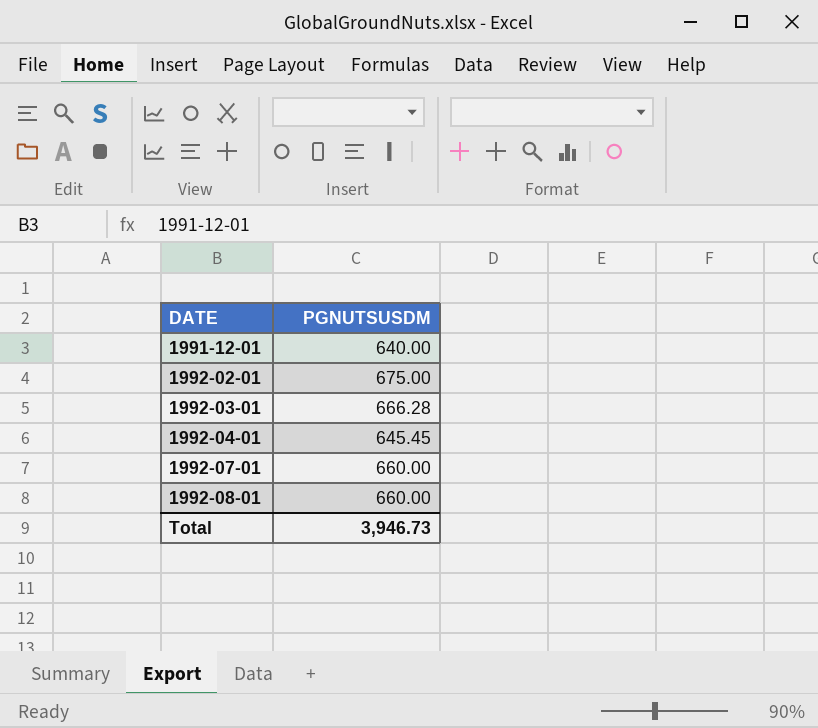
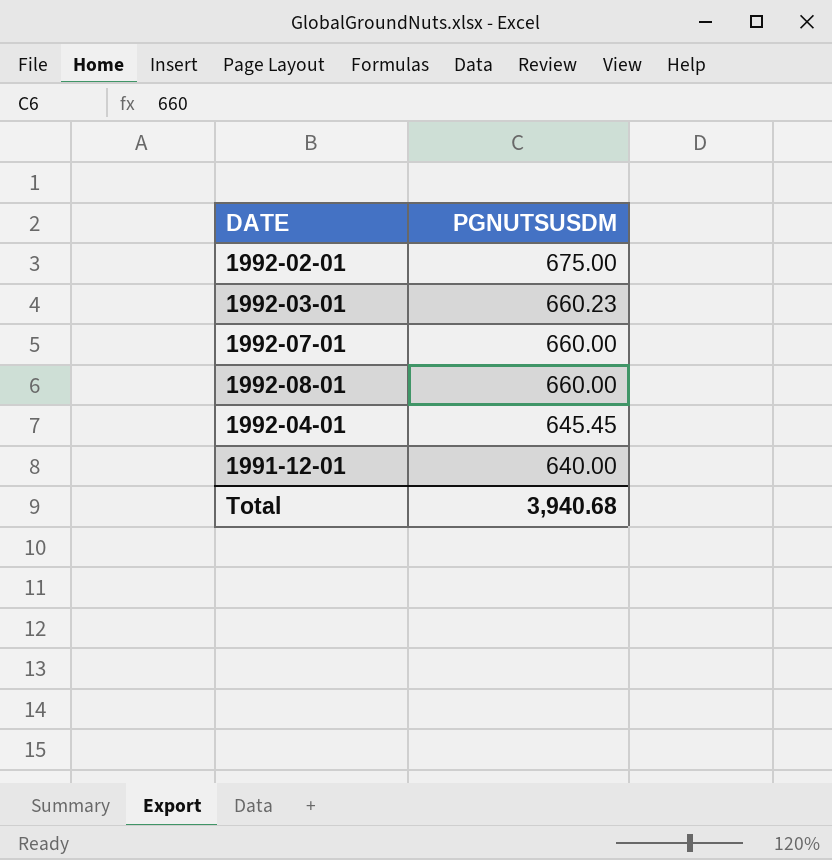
row order: DATE ascending -> PGNUTSUSDM descending
1992-03-01 | PGNUTSUSDM: 666.28 -> 660.23
Total | PGNUTSUSDM: 3,946.73 -> 3,940.68

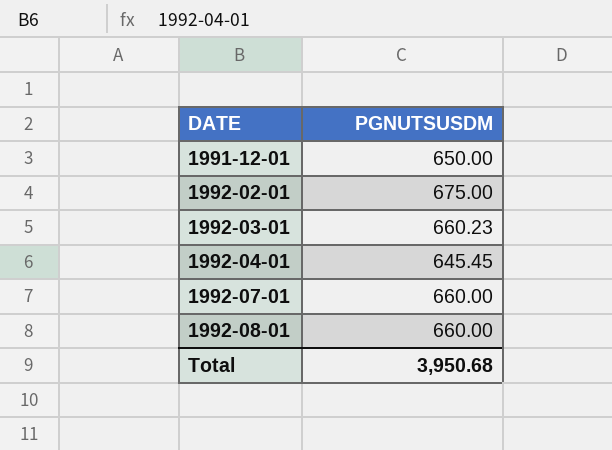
row order: PGNUTSUSDM descending -> DATE ascending
1991-12-01 | PGNUTSUSDM: 640.00 -> 650.00
Total | PGNUTSUSDM: 3,940.68 -> 3,950.68

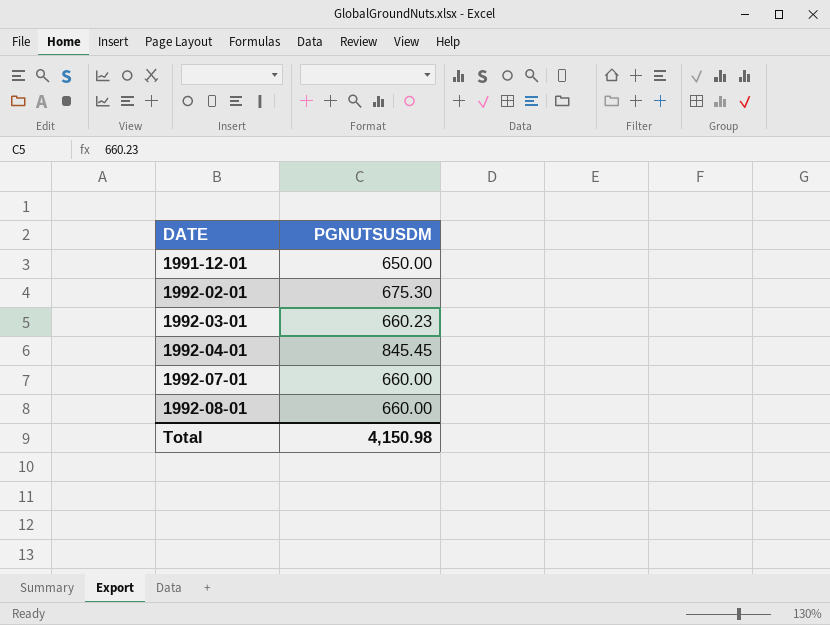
1992-02-01 | PGNUTSUSDM: 675.00 -> 675.30
1992-04-01 | PGNUTSUSDM: 645.45 -> 845.45
Total | PGNUTSUSDM: 3,950.68 -> 4,150.98

